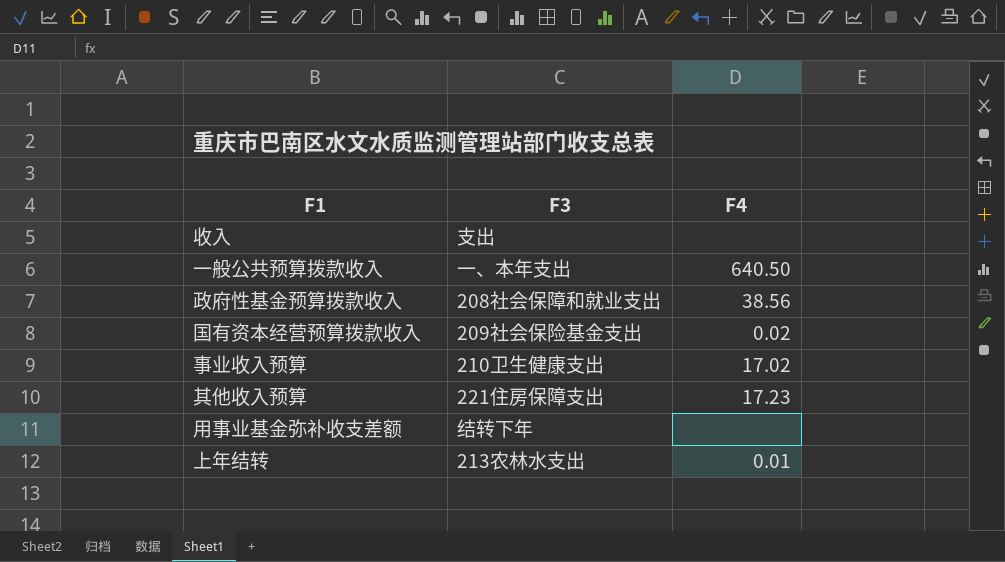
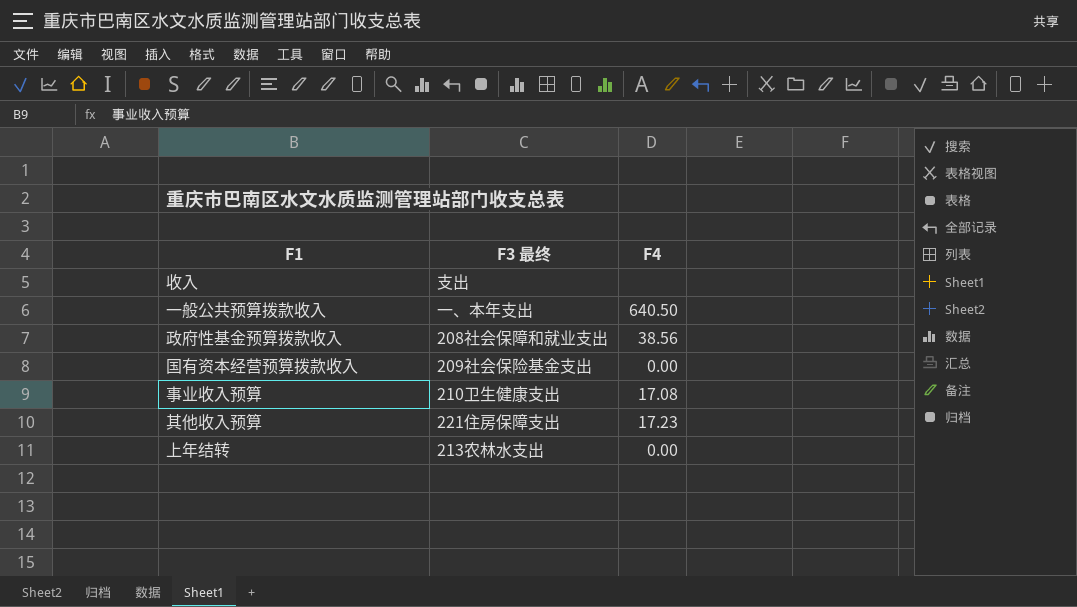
column name: F3 -> F3 最终
row 用事业基金弥补收支差额: 结转下年 | none -> none
国有资本经营预算拨款收入 | F4: 0.02 -> 0.00
事业收入预算 | F4: 17.02 -> 17.08
上年结转 | F4: 0.01 -> 0.00

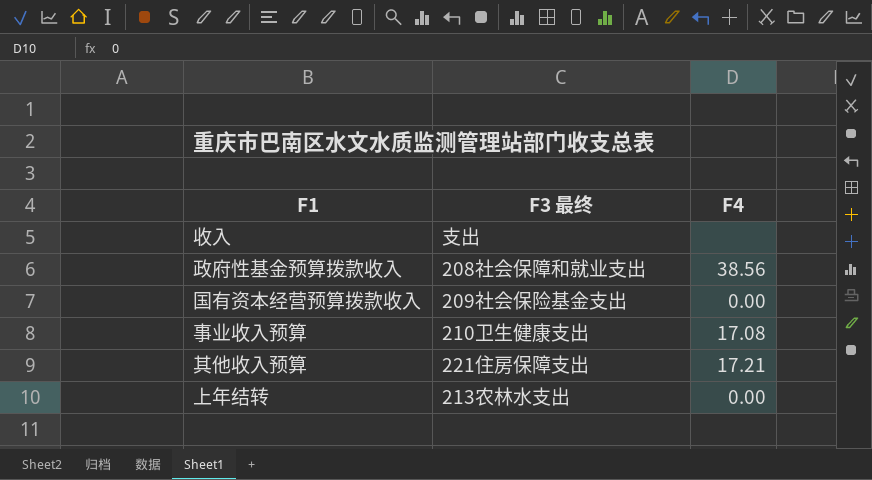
row 一般公共预算拨款收入: 一、本年支出 | 640.50 -> none
其他收入预算 | F4: 17.23 -> 17.21

